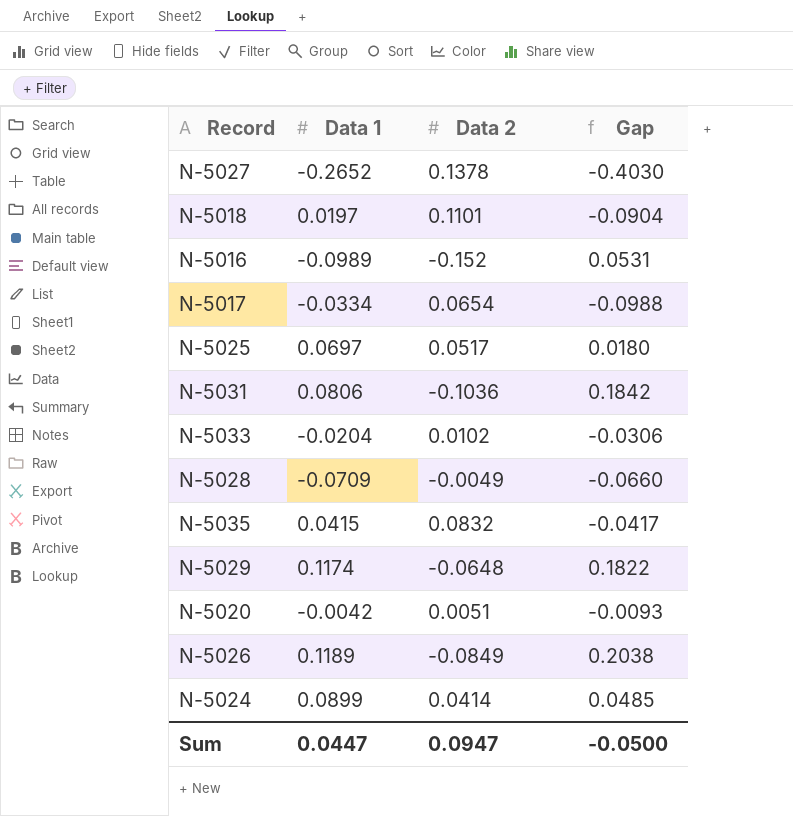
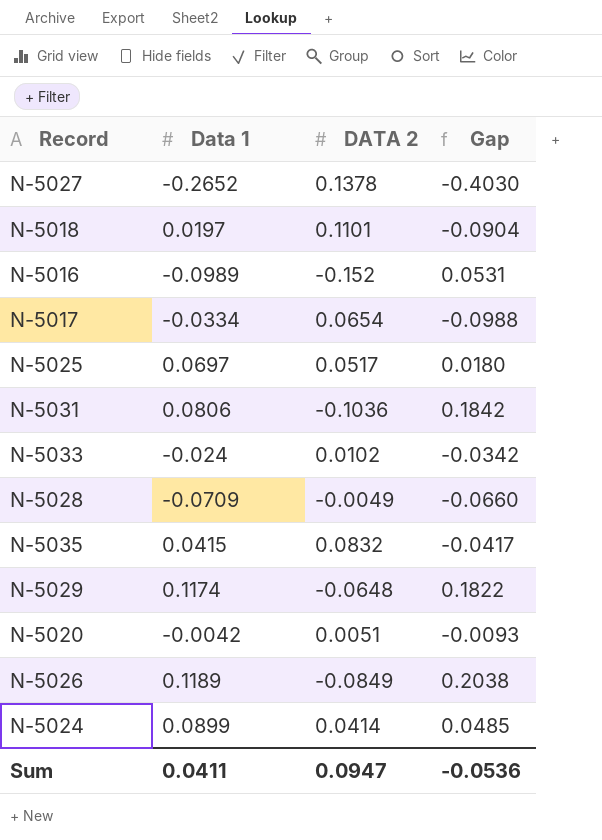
column name: Data 2 -> DATA 2
N-5033 | Data 1: -0.0204 -> -0.024
N-5033 | Gap: -0.0306 -> -0.0342
Sum | Data 1: 0.0447 -> 0.0411
Sum | Gap: -0.0500 -> -0.0536

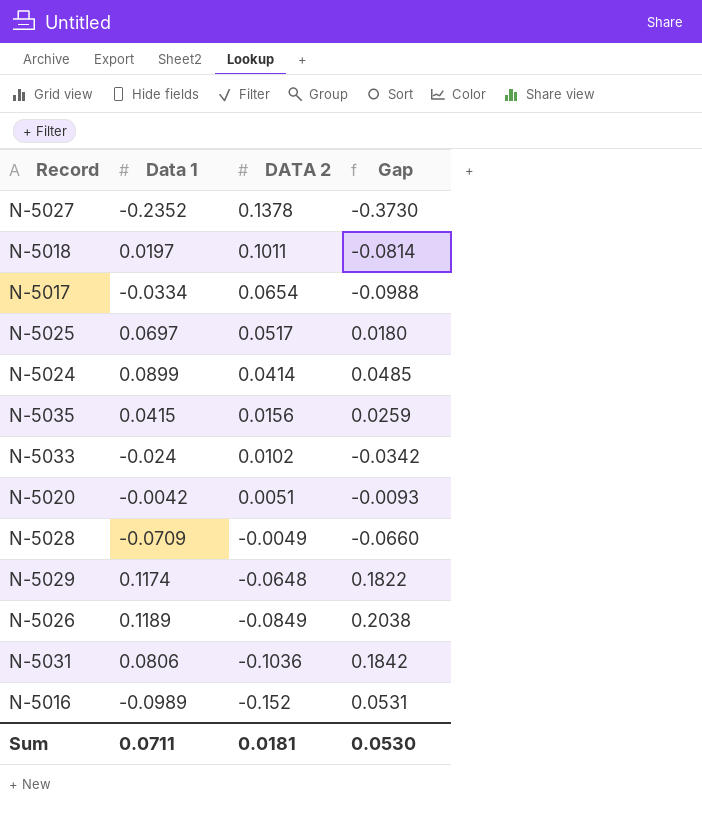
row order: none -> DATA 2 descending
N-5027 | Data 1: -0.2652 -> -0.2352
N-5027 | Gap: -0.4030 -> -0.3730
N-5018 | DATA 2: 0.1101 -> 0.1011
N-5018 | Gap: -0.0904 -> -0.0814
N-5035 | DATA 2: 0.0832 -> 0.0156
N-5035 | Gap: -0.0417 -> 0.0259
Sum | Data 1: 0.0411 -> 0.0711
Sum | DATA 2: 0.0947 -> 0.0181
Sum | Gap: -0.0536 -> 0.0530

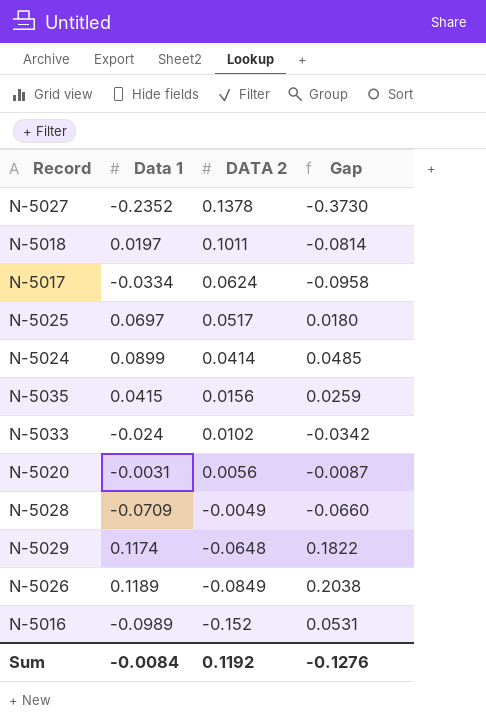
row N-5031: 0.0806 | -0.1036 | 0.1842 -> none
N-5017 | DATA 2: 0.0654 -> 0.0624
N-5017 | Gap: -0.0988 -> -0.0958
N-5020 | Data 1: -0.0042 -> -0.0031
N-5020 | DATA 2: 0.0051 -> 0.0056
N-5020 | Gap: -0.0093 -> -0.0087
Sum | Data 1: 0.0711 -> -0.0084
Sum | DATA 2: 0.0181 -> 0.1192
Sum | Gap: 0.0530 -> -0.1276

